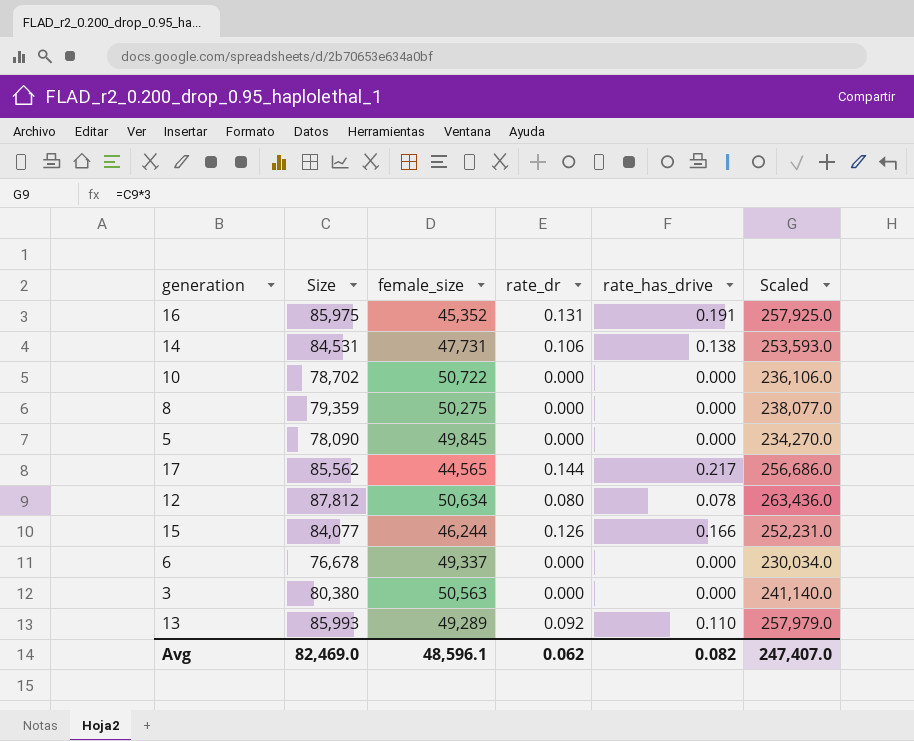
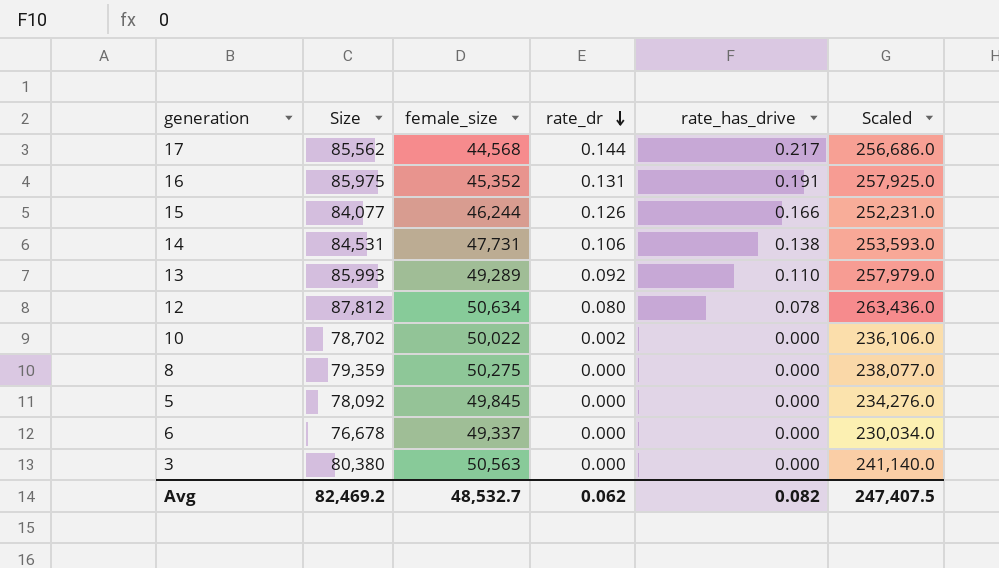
row order: none -> rate_dr descending
17 | female_size: 44,565 -> 44,568
10 | female_size: 50,722 -> 50,022
10 | rate_dr: 0.000 -> 0.002
5 | Size: 78,090 -> 78,092
5 | Scaled: 234,270.0 -> 234,276.0
Avg | Size: 82,469.0 -> 82,469.2
Avg | female_size: 48,596.1 -> 48,532.7
Avg | Scaled: 247,407.0 -> 247,407.5

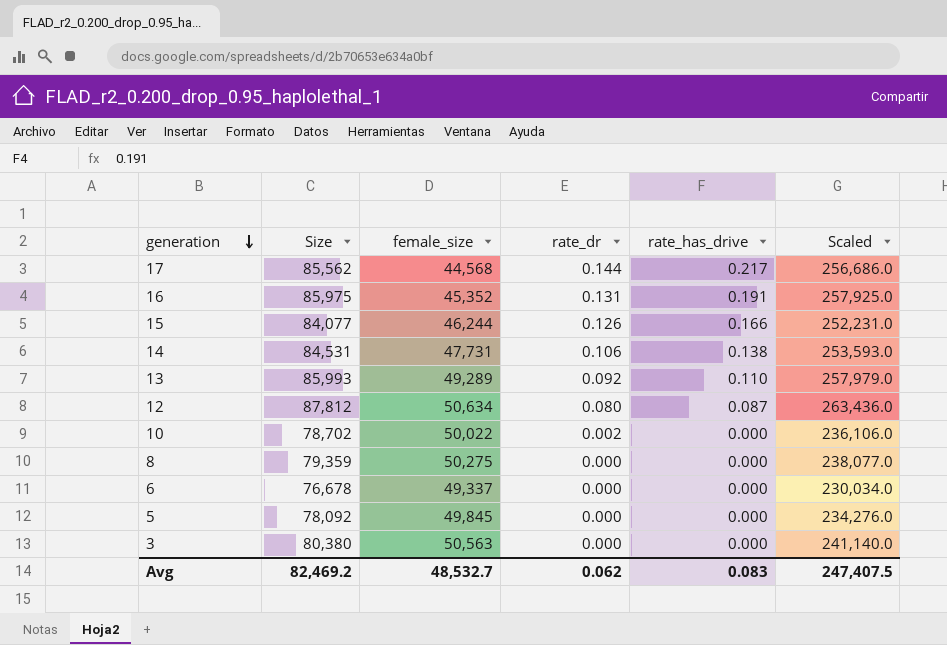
row order: rate_dr descending -> generation descending
12 | rate_has_drive: 0.078 -> 0.087
Avg | rate_has_drive: 0.082 -> 0.083

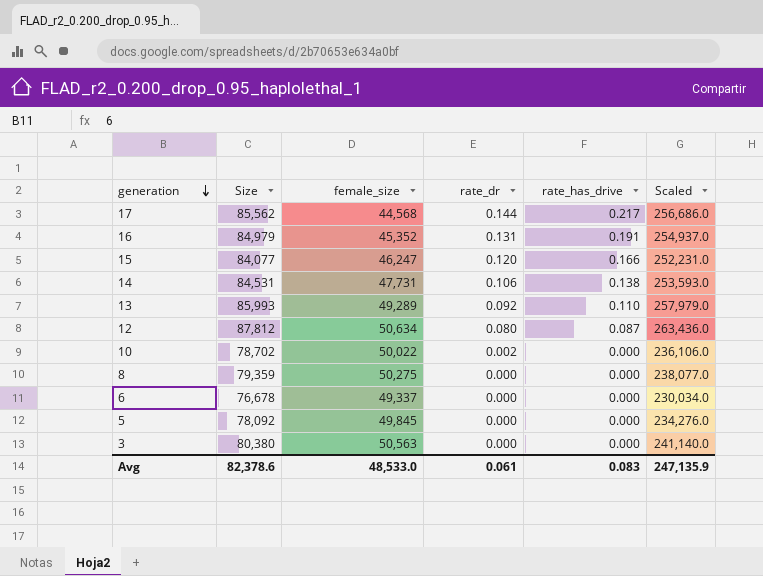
16 | Size: 85,975 -> 84,979
16 | Scaled: 257,925.0 -> 254,937.0
15 | female_size: 46,244 -> 46,247
15 | rate_dr: 0.126 -> 0.120
Avg | Size: 82,469.2 -> 82,378.6
Avg | female_size: 48,532.7 -> 48,533.0
Avg | rate_dr: 0.062 -> 0.061
Avg | Scaled: 247,407.5 -> 247,135.9

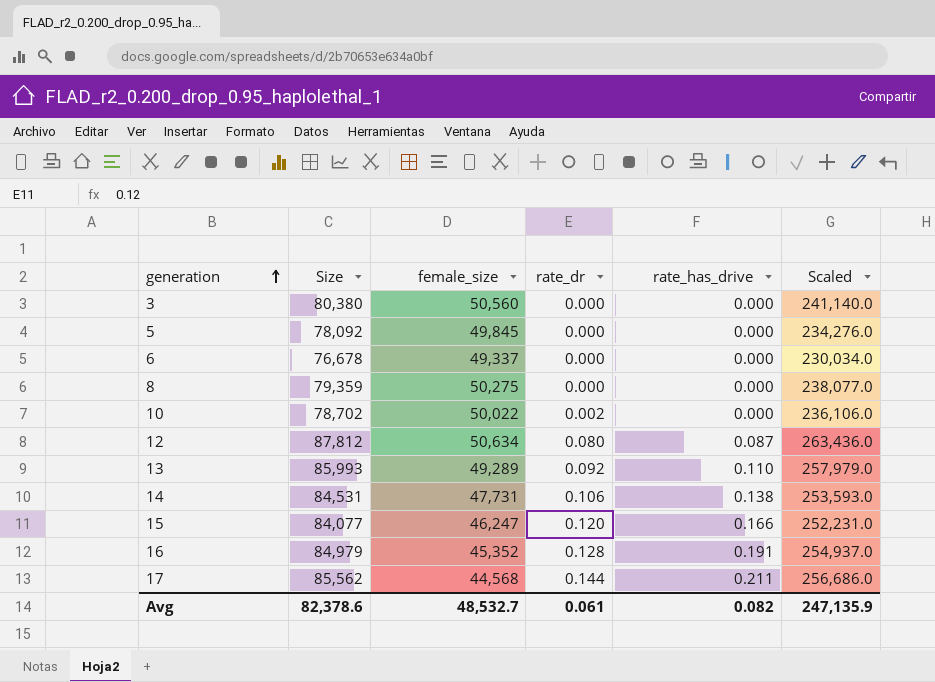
row order: generation descending -> generation ascending
3 | female_size: 50,563 -> 50,560
16 | rate_dr: 0.131 -> 0.128
17 | rate_has_drive: 0.217 -> 0.211
Avg | female_size: 48,533.0 -> 48,532.7
Avg | rate_has_drive: 0.083 -> 0.082

